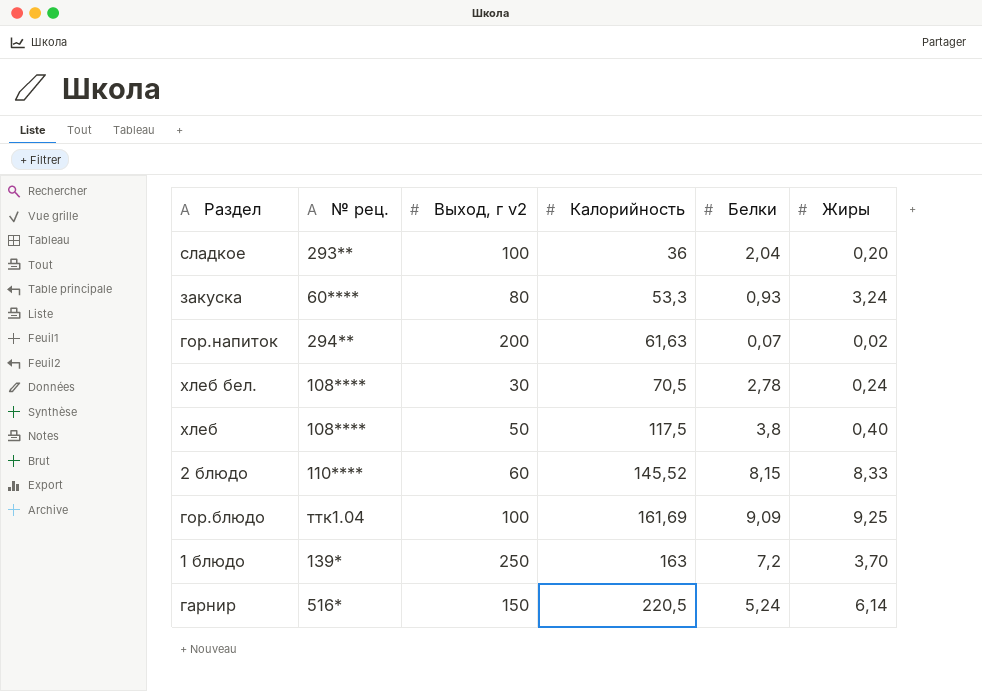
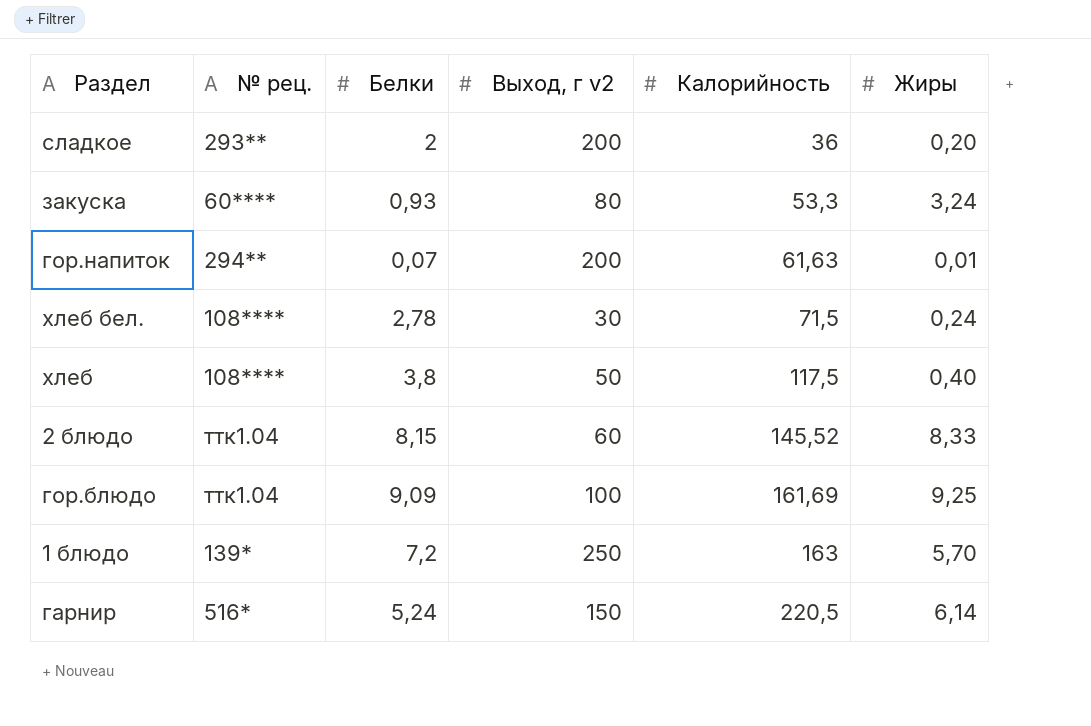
column Белки | position: 5 -> 3
сладкое | Белки: 2,04 -> 2
сладкое | Выход, г v2: 100 -> 200
гор.напиток | Жиры: 0,02 -> 0,01
хлеб бел. | Калорийность: 70,5 -> 71,5
2 блюдо | № рец.: 110**** -> ттк1.04
1 блюдо | Жиры: 3,70 -> 5,70

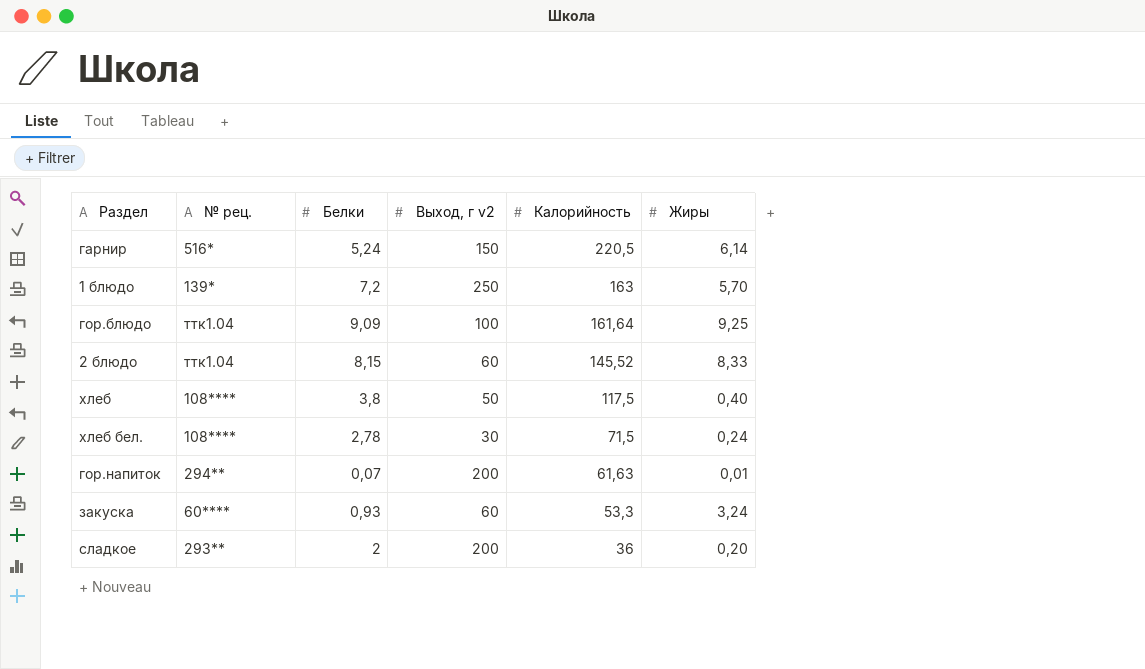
row order: Калорийность ascending -> Калорийность descending
гор.блюдо | Калорийность: 161,69 -> 161,64
закуска | Выход, г v2: 80 -> 60

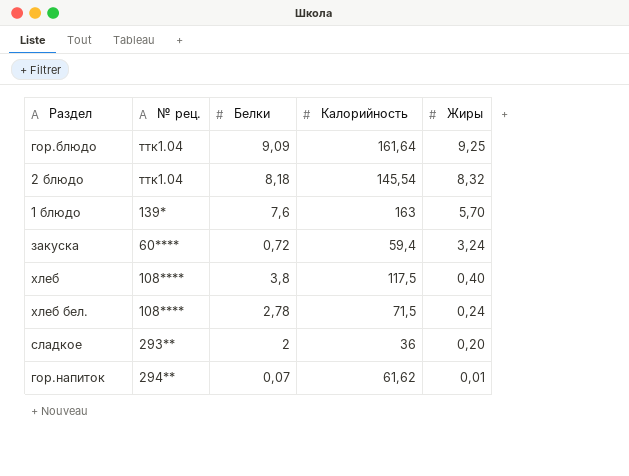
row order: Калорийность descending -> Жиры descending
column Выход, г v2 | position: 4 -> none
row гарнир: 516* | 5,24 | 150 | 220,5 | 6,14 -> none
2 блюдо | Белки: 8,15 -> 8,18
2 блюдо | Калорийность: 145,52 -> 145,54
2 блюдо | Жиры: 8,33 -> 8,32
1 блюдо | Белки: 7,2 -> 7,6
закуска | Белки: 0,93 -> 0,72
закуска | Калорийность: 53,3 -> 59,4
гор.напиток | Калорийность: 61,63 -> 61,62

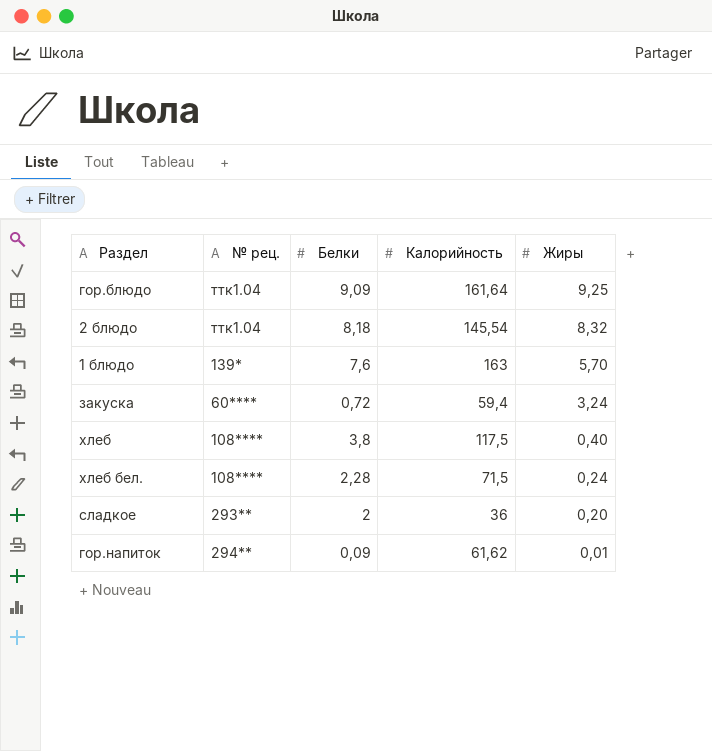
хлеб бел. | Белки: 2,78 -> 2,28
гор.напиток | Белки: 0,07 -> 0,09

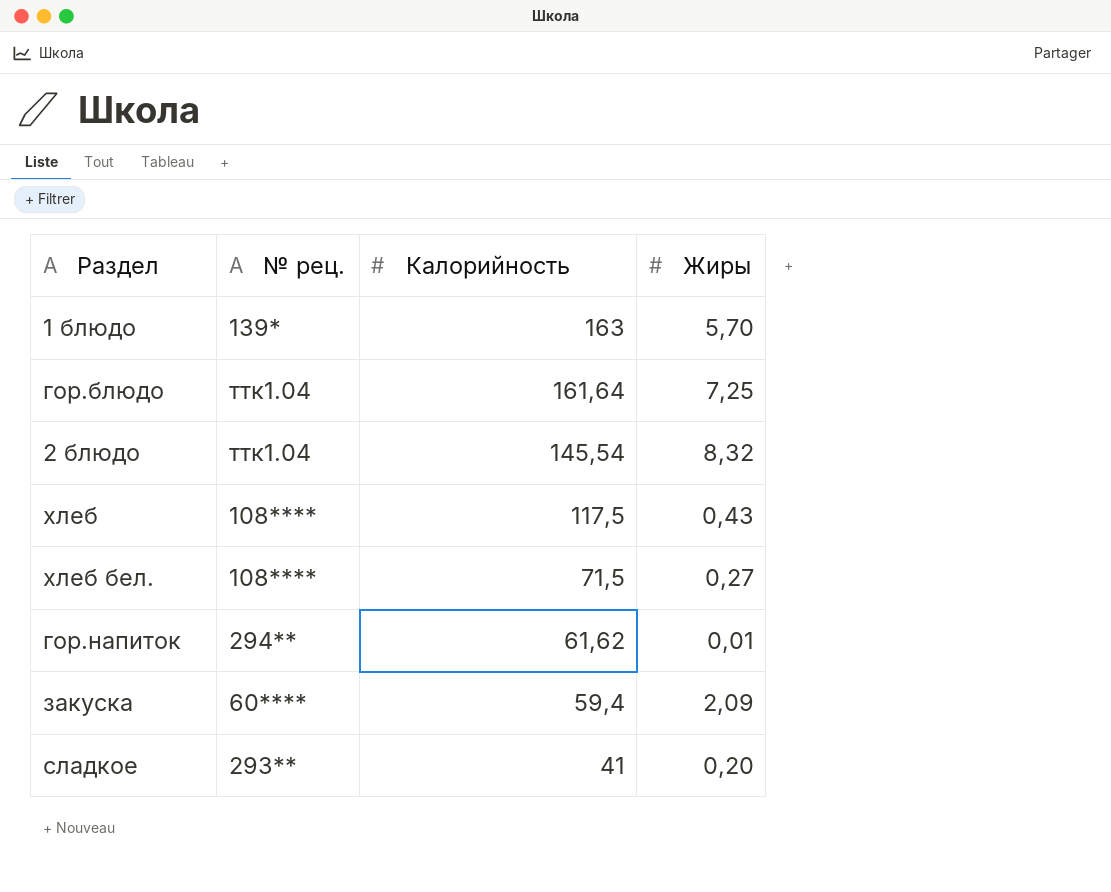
row order: Жиры descending -> Калорийность descending
column Белки | position: 3 -> none
гор.блюдо | Жиры: 9,25 -> 7,25
хлеб | Жиры: 0,40 -> 0,43
хлеб бел. | Жиры: 0,24 -> 0,27
закуска | Жиры: 3,24 -> 2,09
сладкое | Калорийность: 36 -> 41

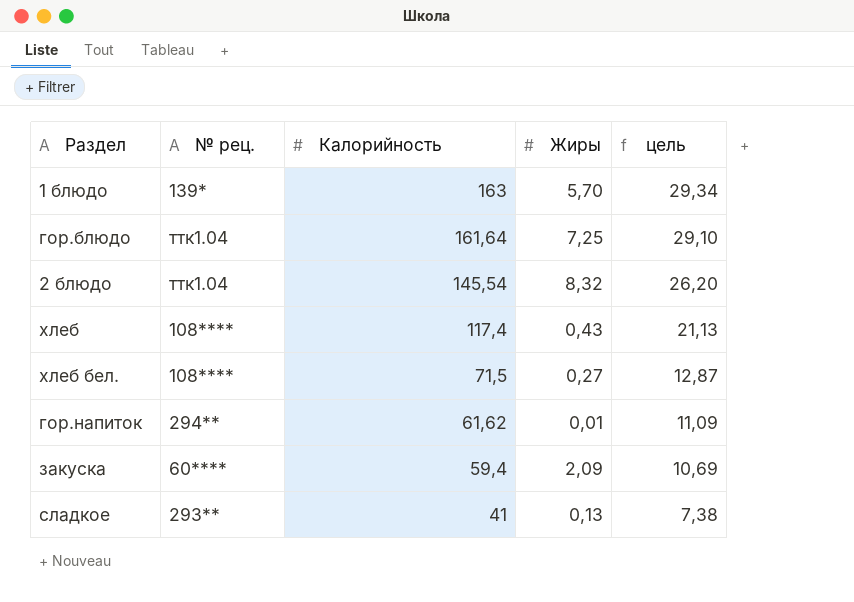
column цель | formula: none -> [Калорийность] * 0,18
хлеб | Калорийность: 117,5 -> 117,4
сладкое | Жиры: 0,20 -> 0,13

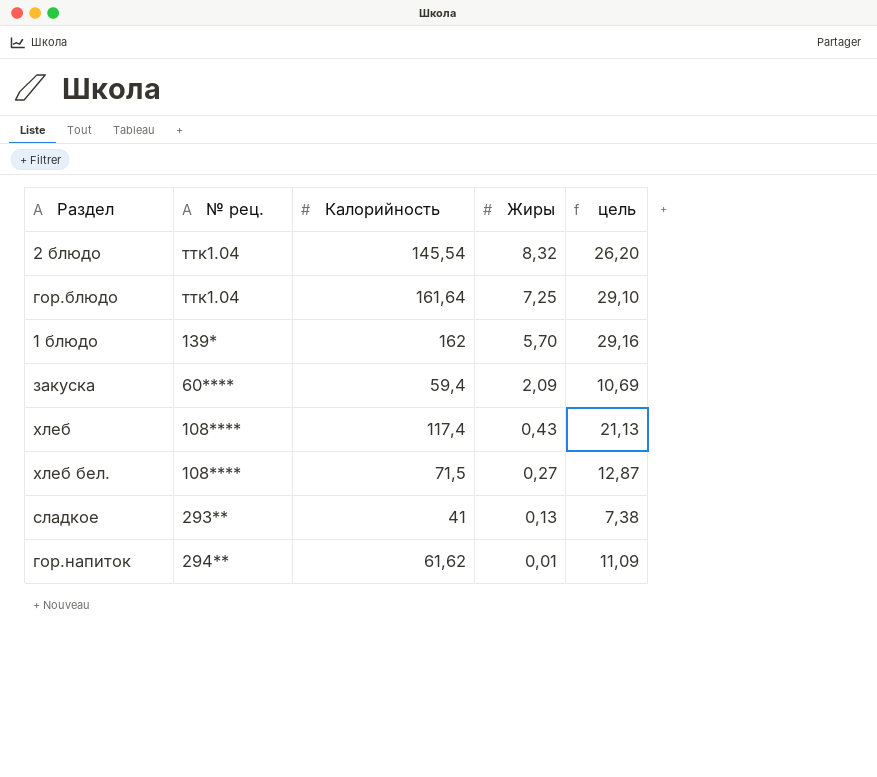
row order: Калорийность descending -> Жиры descending
1 блюдо | Калорийность: 163 -> 162
1 блюдо | цель: 29,34 -> 29,16

